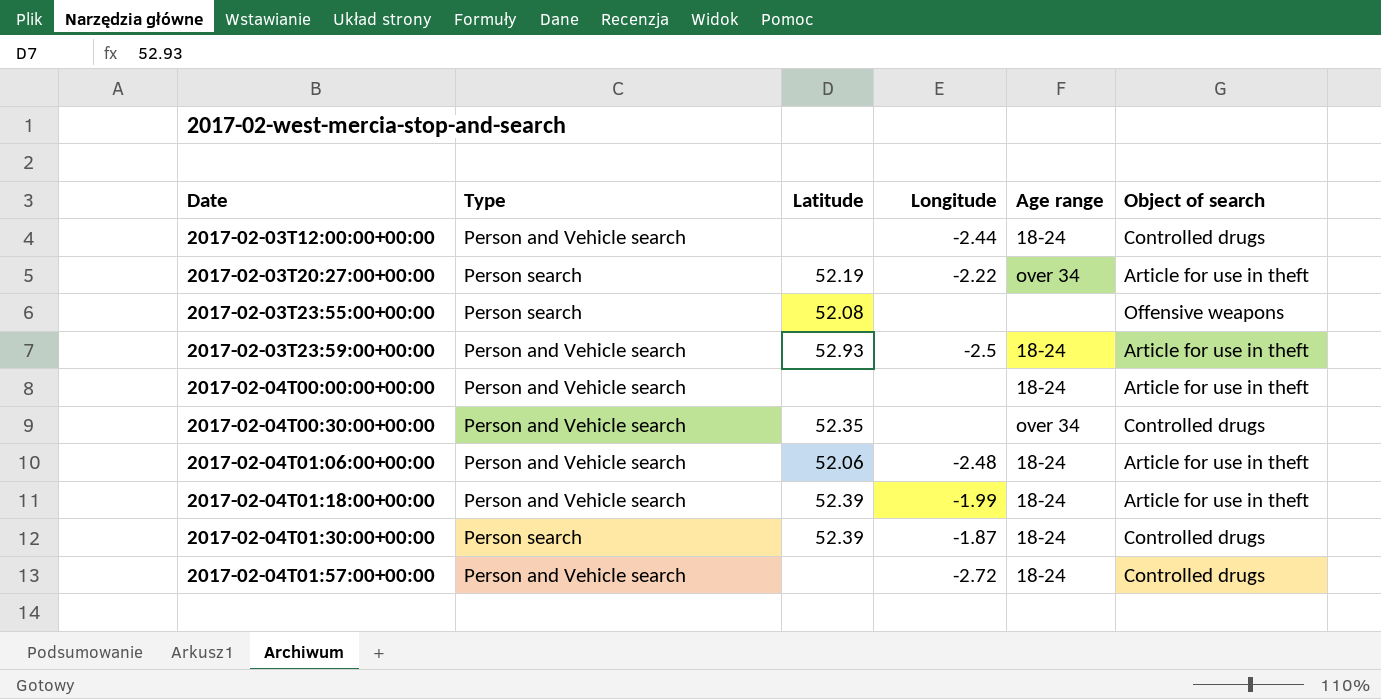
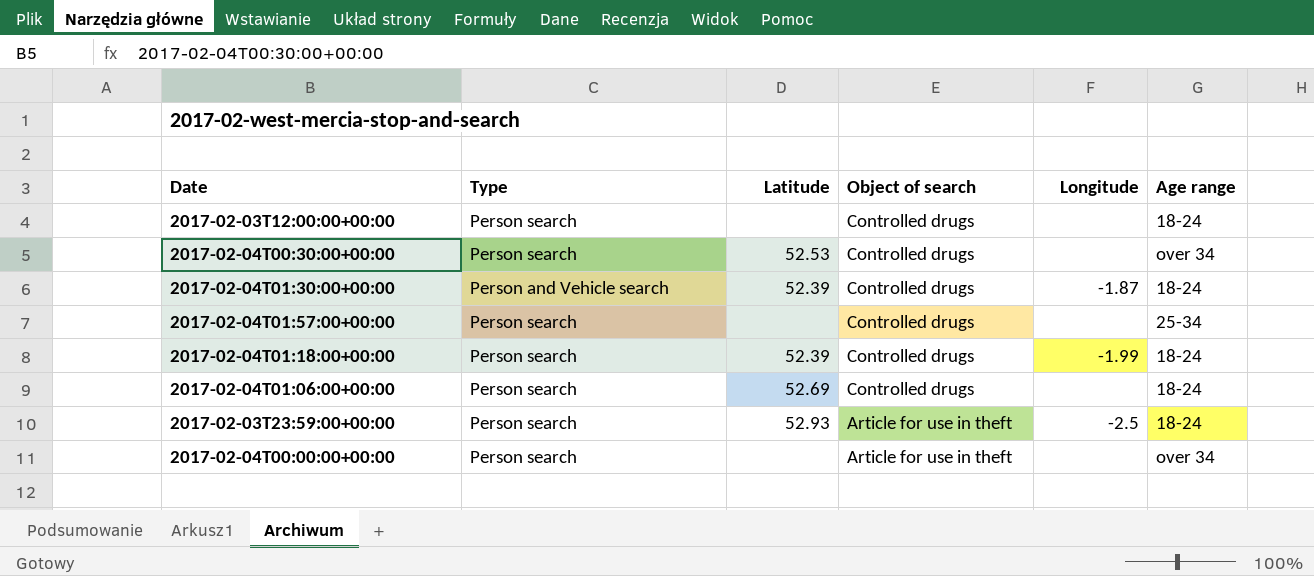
row order: Date ascending -> Object of search descending
column Object of search | position: 6 -> 4
row 2017-02-03T20:27:00+00:00: Person search | 52.19 | -2.22 | over 34 | Article for use in theft -> none
row 2017-02-03T23:55:00+00:00: Person search | 52.08 | none | none | Offensive weapons -> none
2017-02-03T12:00:00+00:00 | Type: Person and Vehicle search -> Person search
2017-02-03T12:00:00+00:00 | Longitude: -2.44 -> none
2017-02-04T00:30:00+00:00 | Type: Person and Vehicle search -> Person search
2017-02-04T00:30:00+00:00 | Latitude: 52.35 -> 52.53
2017-02-04T01:30:00+00:00 | Type: Person search -> Person and Vehicle search
2017-02-04T01:57:00+00:00 | Type: Person and Vehicle search -> Person search
2017-02-04T01:57:00+00:00 | Longitude: -2.72 -> none
2017-02-04T01:57:00+00:00 | Age range: 18-24 -> 25-34
2017-02-04T01:18:00+00:00 | Type: Person and Vehicle search -> Person search
2017-02-04T01:18:00+00:00 | Object of search: Article for use in theft -> Controlled drugs
2017-02-04T01:06:00+00:00 | Type: Person and Vehicle search -> Person search
2017-02-04T01:06:00+00:00 | Latitude: 52.06 -> 52.69
2017-02-04T01:06:00+00:00 | Object of search: Article for use in theft -> Controlled drugs
2017-02-04T01:06:00+00:00 | Longitude: -2.48 -> none
2017-02-03T23:59:00+00:00 | Type: Person and Vehicle search -> Person search
2017-02-04T00:00:00+00:00 | Type: Person and Vehicle search -> Person search
2017-02-04T00:00:00+00:00 | Age range: 18-24 -> over 34

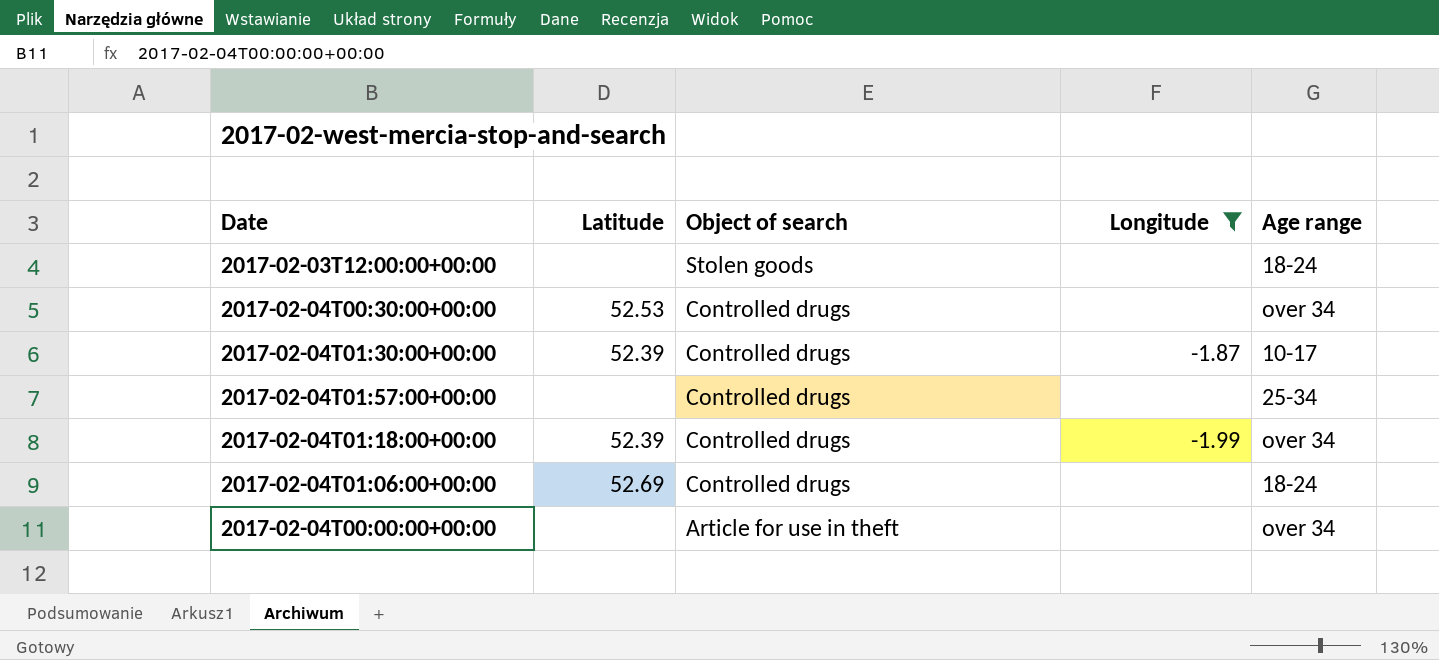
filter: none -> Longitude != -2.5
column Type | position: 2 -> none
2017-02-03T12:00:00+00:00 | Object of search: Controlled drugs -> Stolen goods
2017-02-04T01:30:00+00:00 | Age range: 18-24 -> 10-17
2017-02-04T01:18:00+00:00 | Age range: 18-24 -> over 34

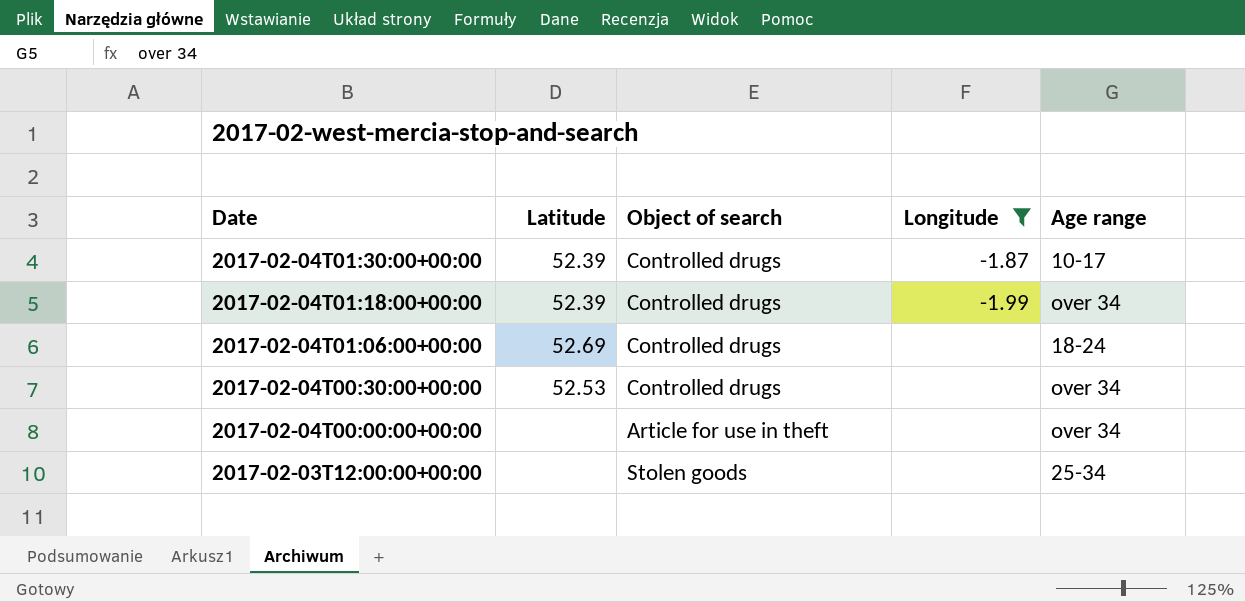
row order: Object of search descending -> Date descending
row 2017-02-04T01:57:00+00:00: none | Controlled drugs | none | 25-34 -> none
2017-02-03T12:00:00+00:00 | Age range: 18-24 -> 25-34

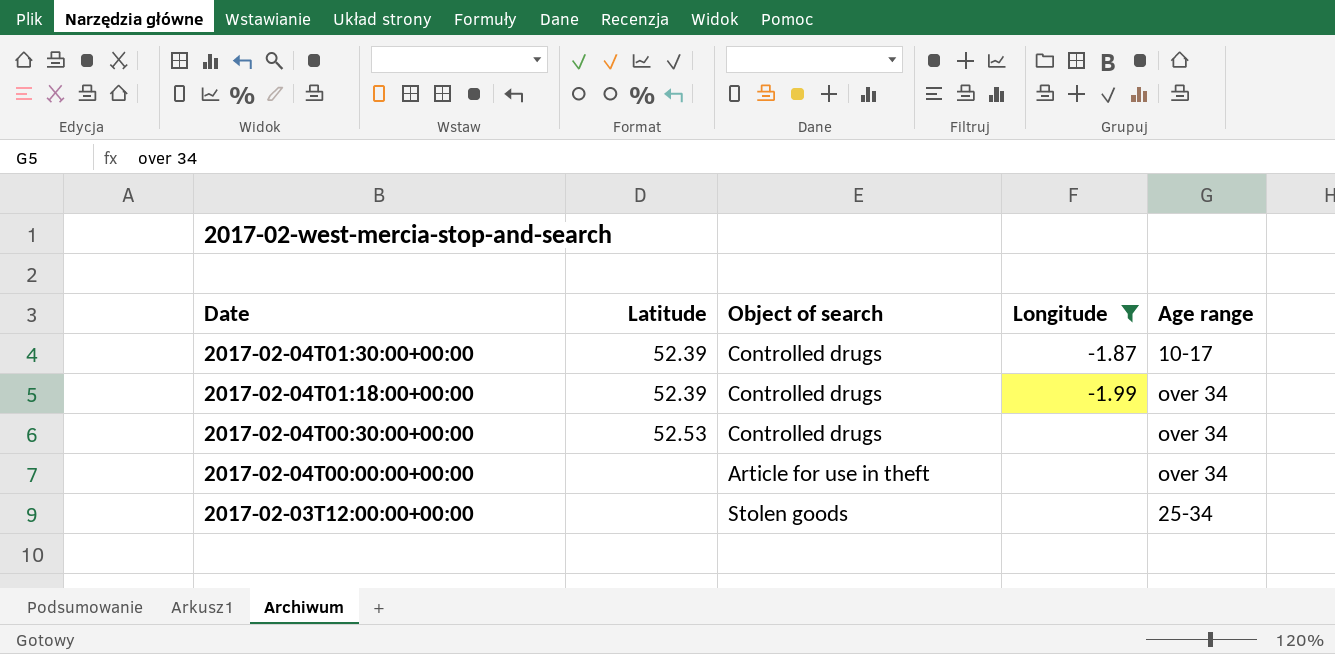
row 2017-02-04T01:06:00+00:00: 52.69 | Controlled drugs | none | 18-24 -> none

